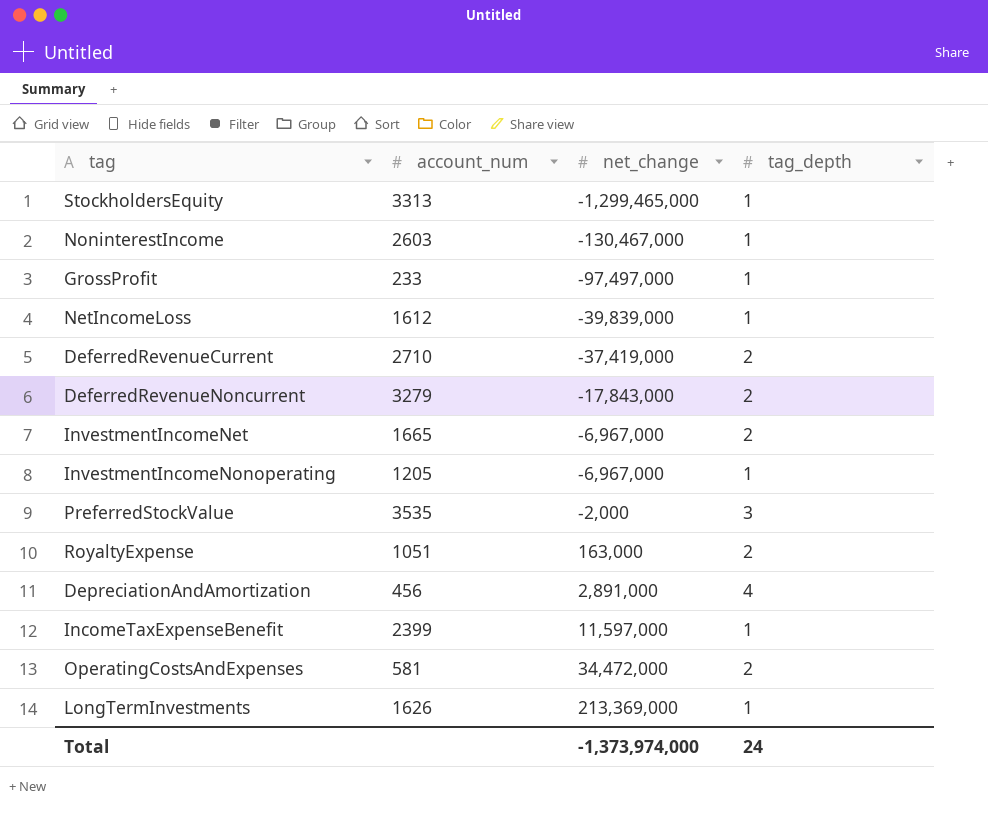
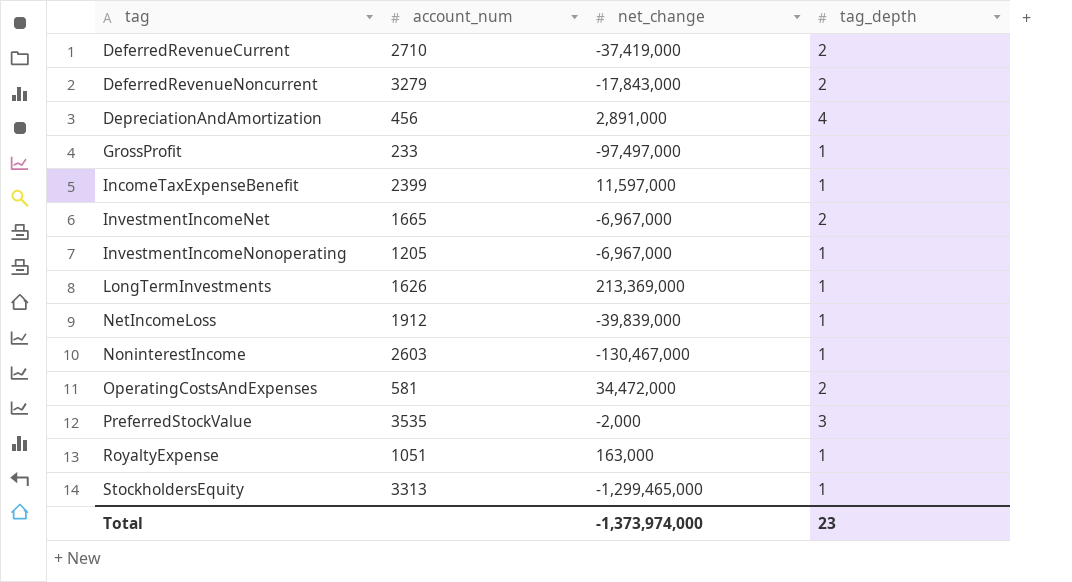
row order: net_change ascending -> tag ascending
NetIncomeLoss | account_num: 1612 -> 1912
RoyaltyExpense | tag_depth: 2 -> 1
Total | tag_depth: 24 -> 23

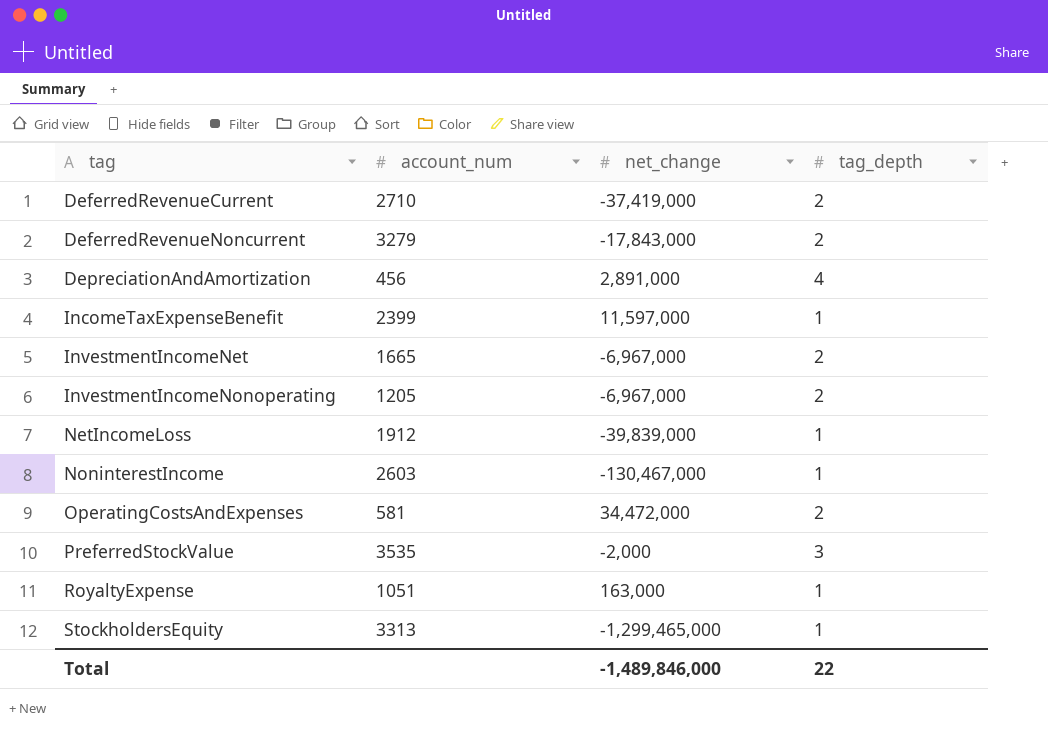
row GrossProfit: 233 | -97,497,000 | 1 -> none
row LongTermInvestments: 1626 | 213,369,000 | 1 -> none
InvestmentIncomeNonoperating | tag_depth: 1 -> 2
Total | net_change: -1,373,974,000 -> -1,489,846,000
Total | tag_depth: 23 -> 22

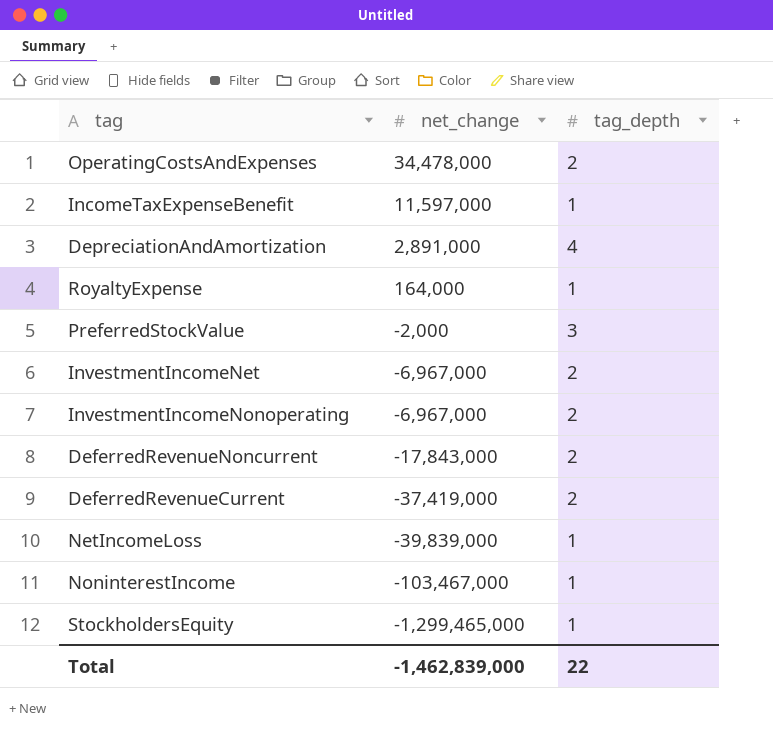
row order: tag ascending -> net_change descending
column account_num | position: 2 -> none
OperatingCostsAndExpenses | net_change: 34,472,000 -> 34,478,000
RoyaltyExpense | net_change: 163,000 -> 164,000
NoninterestIncome | net_change: -130,467,000 -> -103,467,000
Total | net_change: -1,489,846,000 -> -1,462,839,000

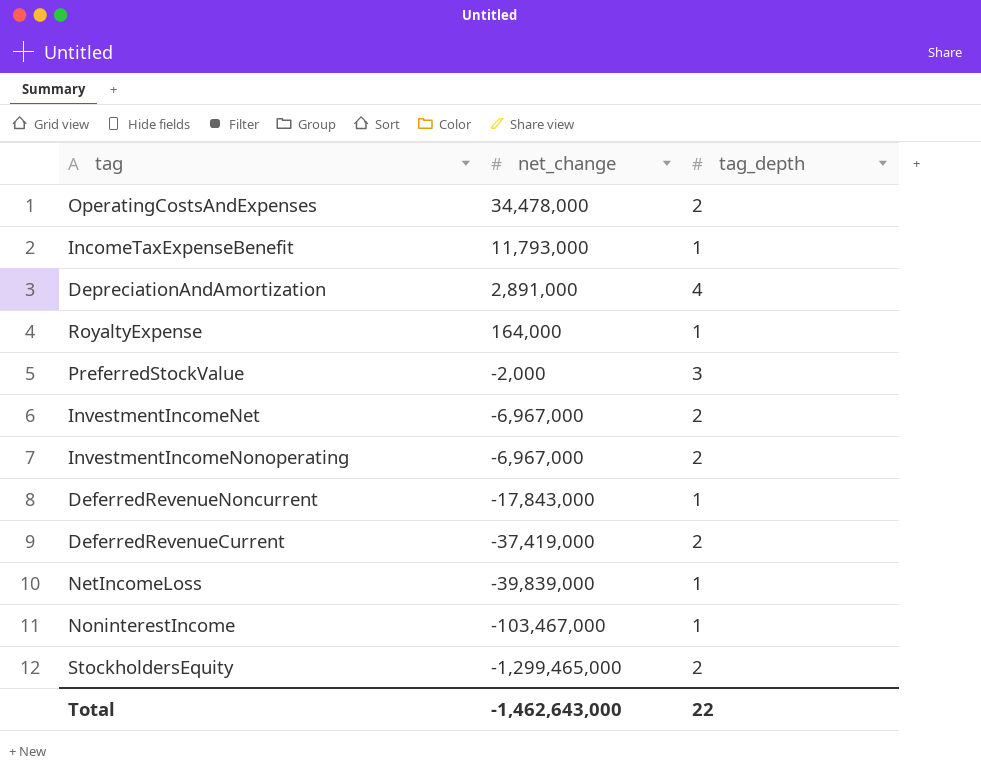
IncomeTaxExpenseBenefit | net_change: 11,597,000 -> 11,793,000
DeferredRevenueNoncurrent | tag_depth: 2 -> 1
StockholdersEquity | tag_depth: 1 -> 2
Total | net_change: -1,462,839,000 -> -1,462,643,000

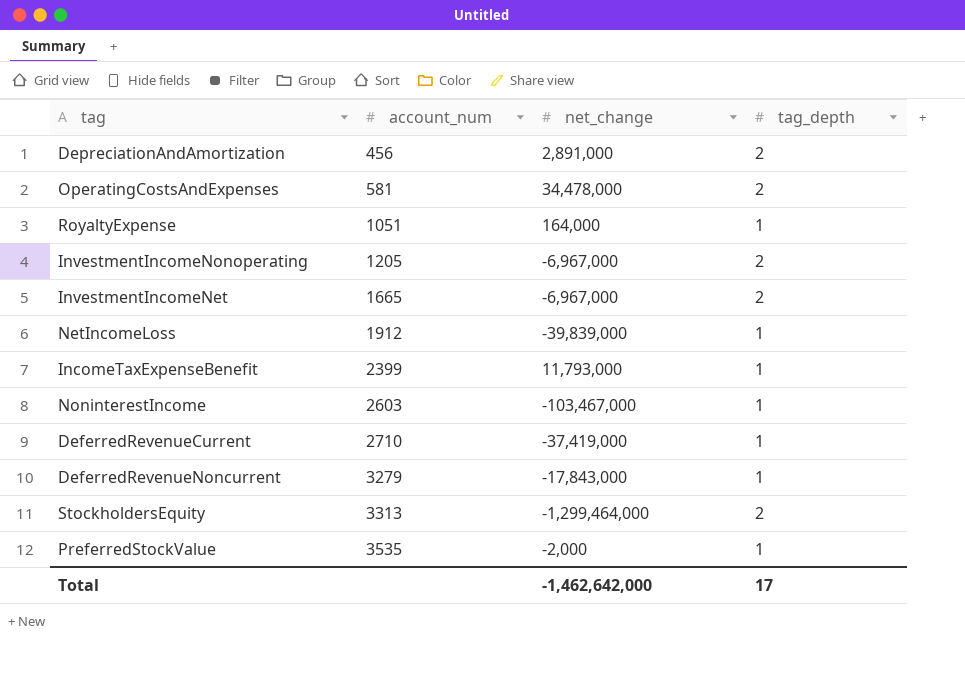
row order: net_change descending -> account_num ascending
column account_num | position: none -> 2
DepreciationAndAmortization | tag_depth: 4 -> 2
DeferredRevenueCurrent | tag_depth: 2 -> 1
StockholdersEquity | net_change: -1,299,465,000 -> -1,299,464,000
PreferredStockValue | tag_depth: 3 -> 1
Total | net_change: -1,462,643,000 -> -1,462,642,000
Total | tag_depth: 22 -> 17

